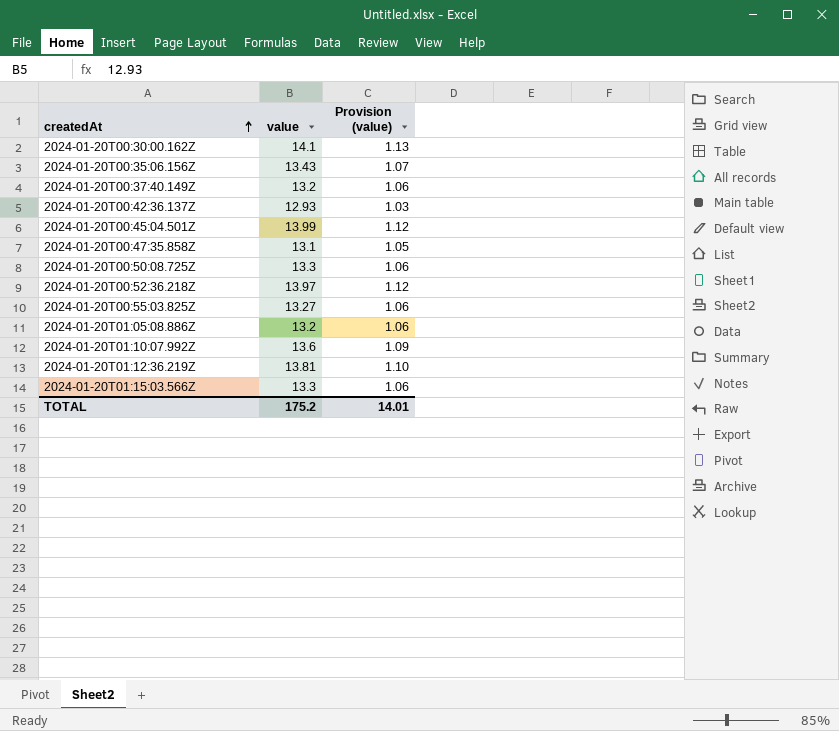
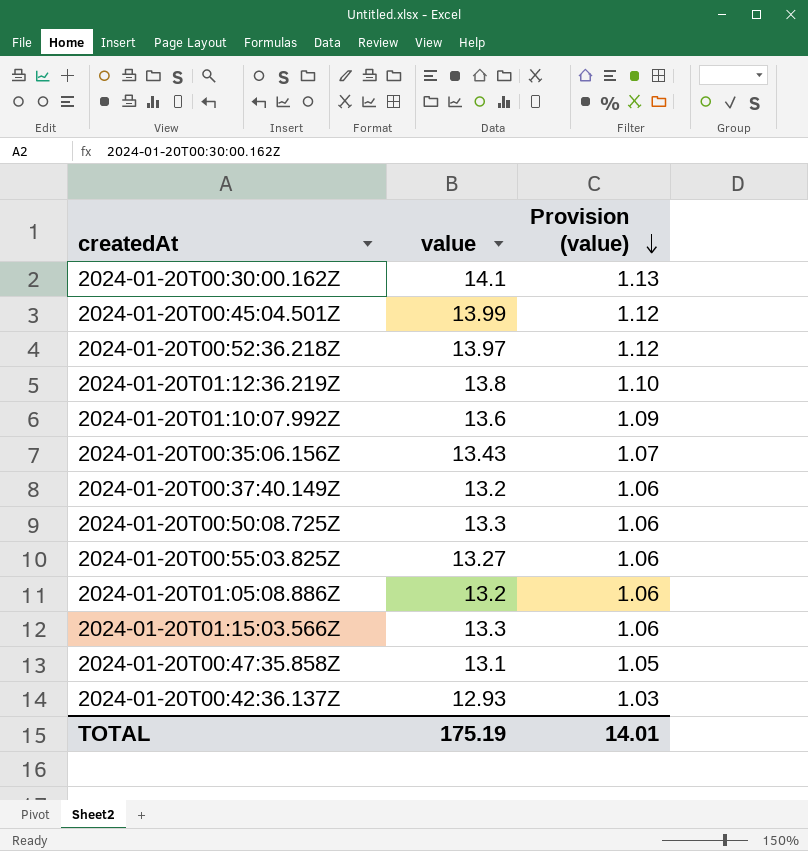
row order: createdAt ascending -> Provision (value) descending
2024-01-20T01:12:36.219Z | value: 13.81 -> 13.8
TOTAL | value: 175.2 -> 175.19

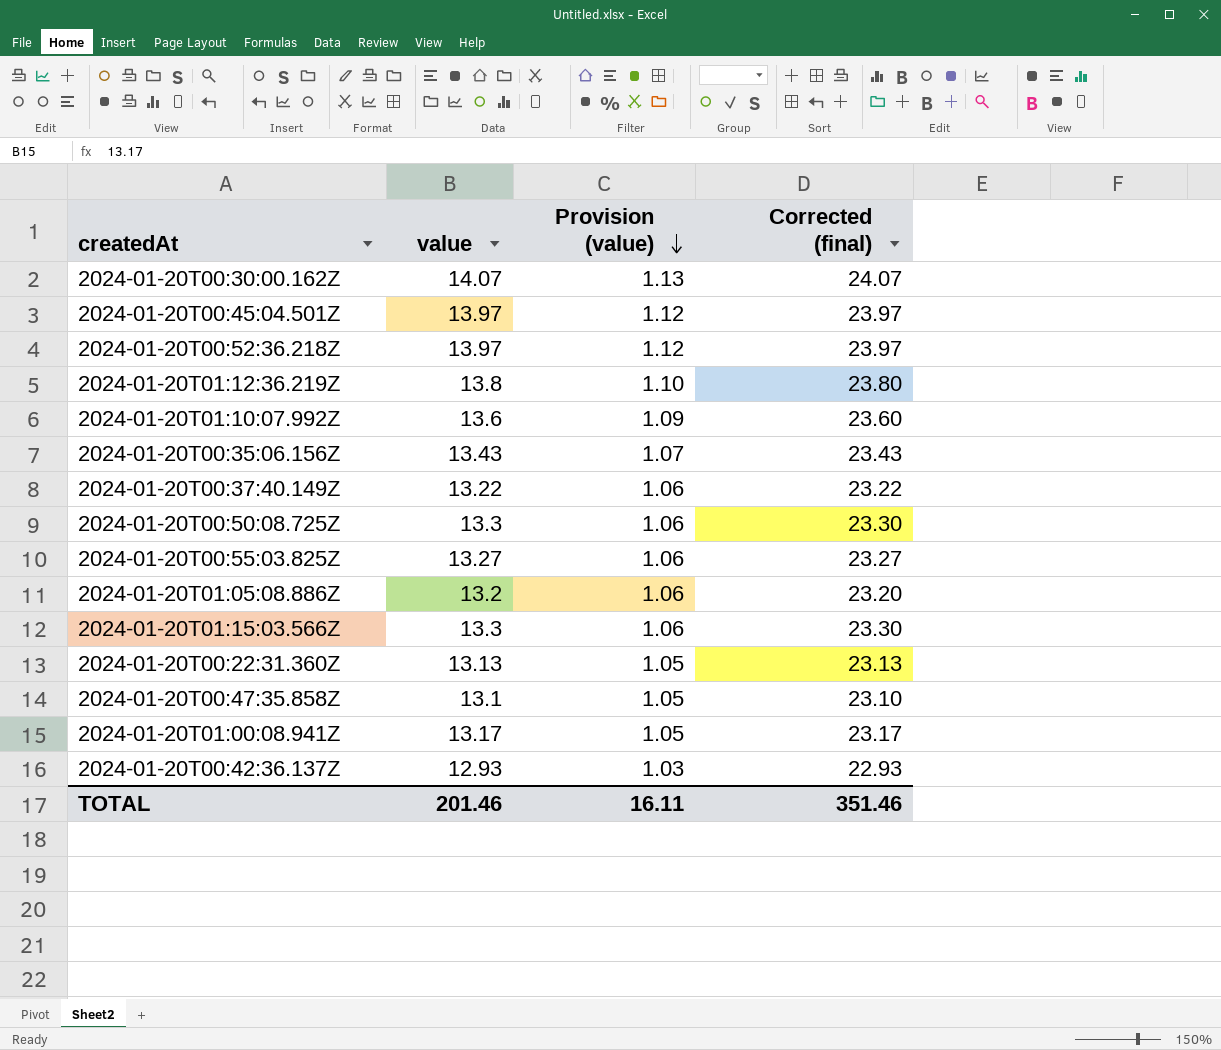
column Corrected (final) | formula: none -> [value] + 10
2024-01-20T00:30:00.162Z | value: 14.1 -> 14.07
2024-01-20T00:45:04.501Z | value: 13.99 -> 13.97
2024-01-20T00:37:40.149Z | value: 13.2 -> 13.22
row 2024-01-20T00:22:31.360Z: none -> 13.13 | 1.05 | 23.13
row 2024-01-20T01:00:08.941Z: none -> 13.17 | 1.05 | 23.17
TOTAL | value: 175.19 -> 201.46
TOTAL | Provision (value): 14.01 -> 16.11

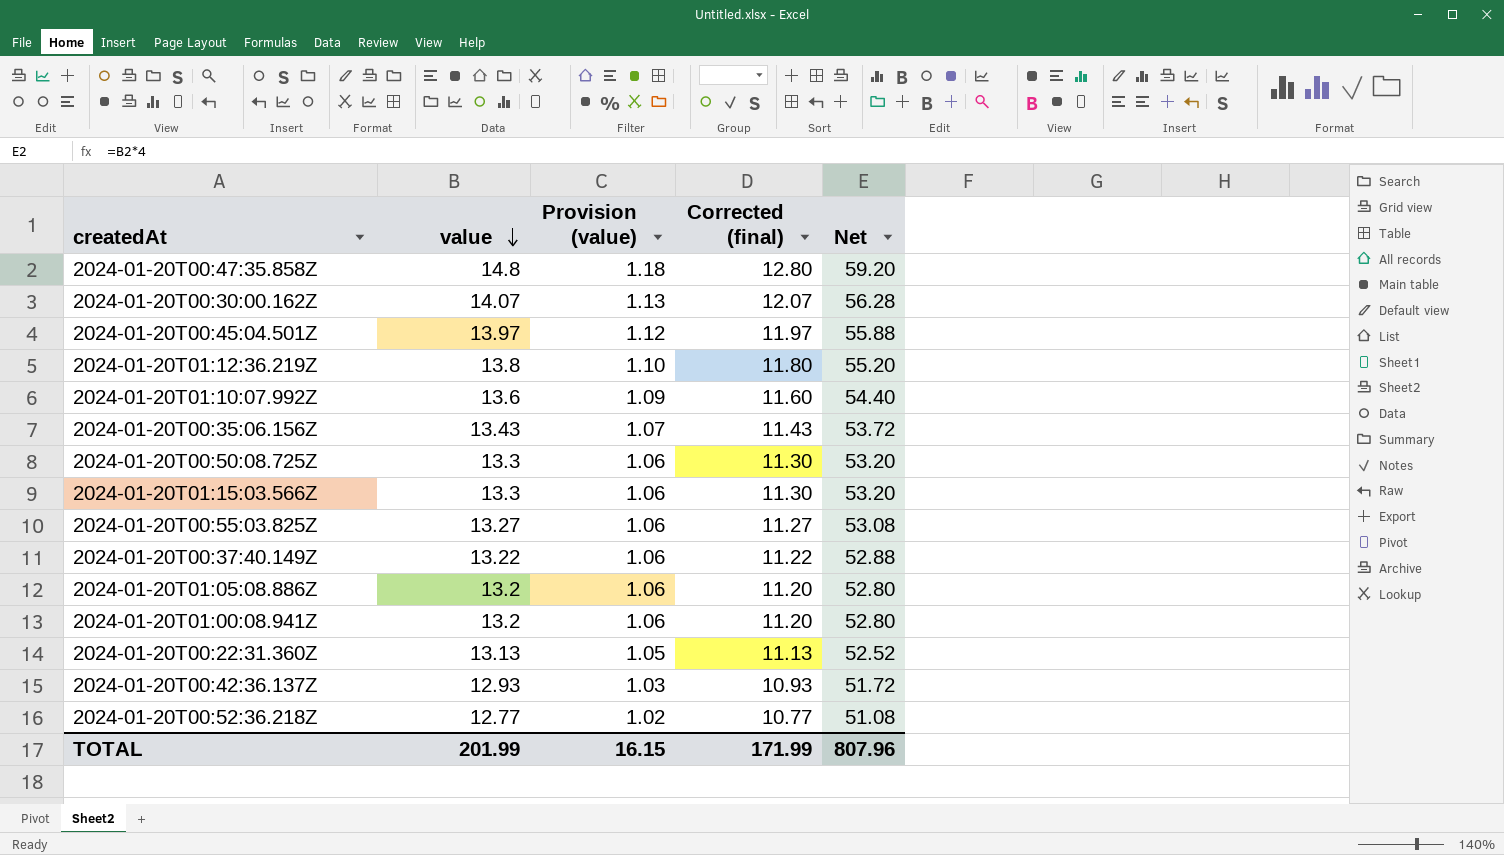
row order: Provision (value) descending -> value descending
column Corrected (final) | formula: [value] + 10 -> [value] - 2
column Net | formula: none -> [value] * 4
2024-01-20T00:47:35.858Z | value: 13.1 -> 14.8
2024-01-20T00:47:35.858Z | Provision (value): 1.05 -> 1.18
2024-01-20T01:00:08.941Z | value: 13.17 -> 13.2
2024-01-20T01:00:08.941Z | Provision (value): 1.05 -> 1.06
2024-01-20T00:52:36.218Z | value: 13.97 -> 12.77
2024-01-20T00:52:36.218Z | Provision (value): 1.12 -> 1.02
TOTAL | value: 201.46 -> 201.99
TOTAL | Provision (value): 16.11 -> 16.15
TOTAL | Corrected (final): 351.46 -> 171.99

